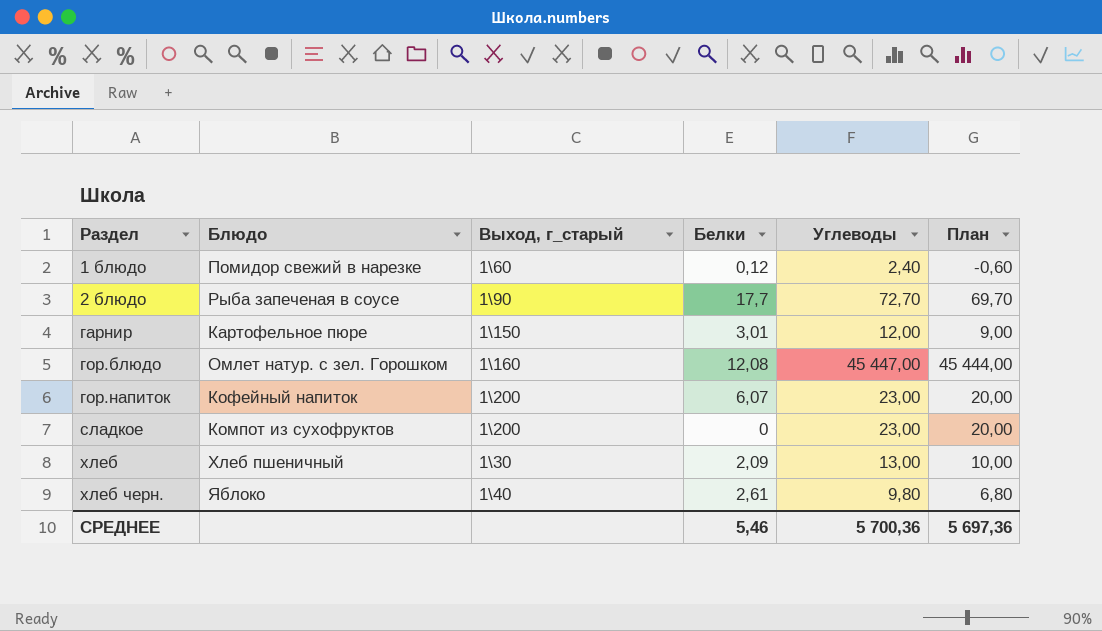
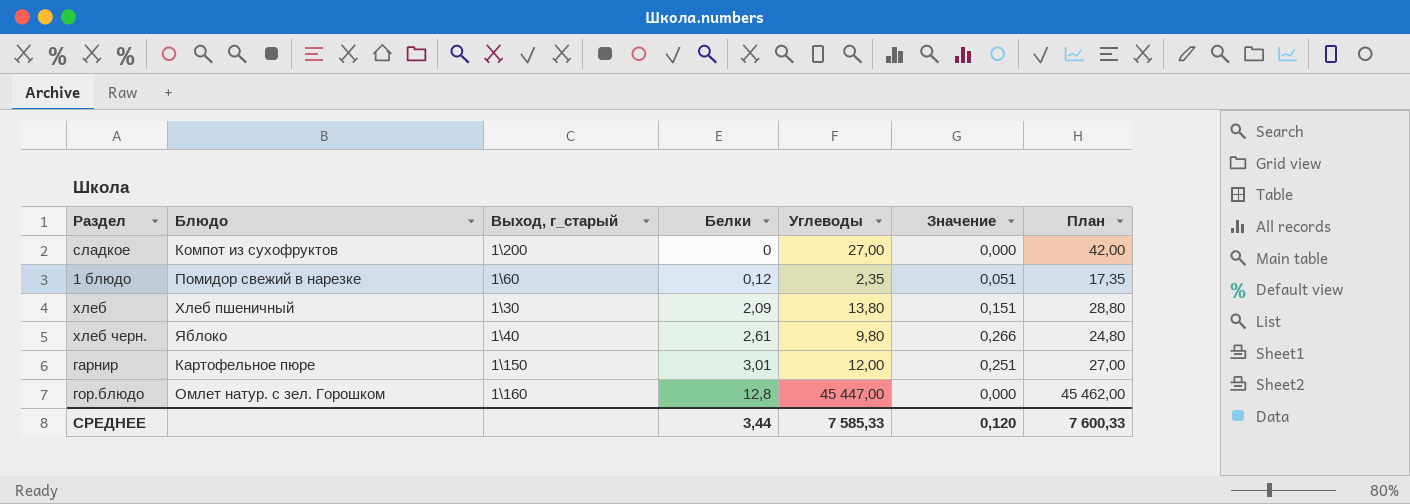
row order: Раздел ascending -> Белки ascending
column Значение | formula: none -> [Белки] / [Углеводы]
column План | formula: [Углеводы] - 3 -> [Углеводы] + 15
row 2 блюдо: Рыба запеченая в соусе | 1\90 | 17,7 | 72,70 | 69,70 -> none
row гор.напиток: Кофейный напиток | 1\200 | 6,07 | 23,00 | 20,00 -> none
сладкое | Углеводы: 23,00 -> 27,00
1 блюдо | Углеводы: 2,40 -> 2,35
хлеб | Углеводы: 13,00 -> 13,80
гор.блюдо | Белки: 12,08 -> 12,8
СРЕДНЕЕ | Белки: 5,46 -> 3,44
СРЕДНЕЕ | Углеводы: 5 700,36 -> 7 585,33
СРЕДНЕЕ | План: 5 697,36 -> 7 600,33

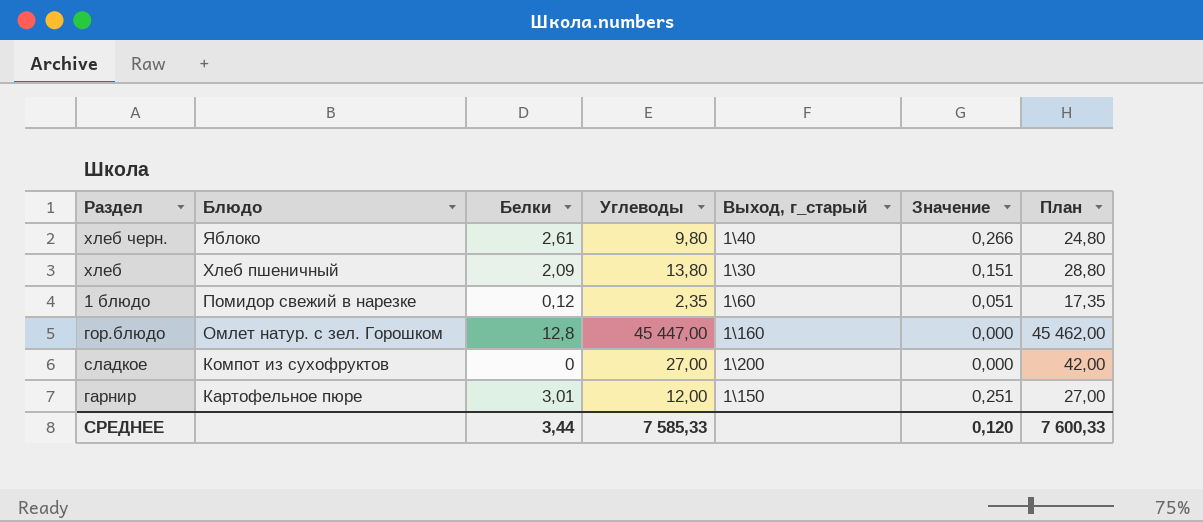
row order: Белки ascending -> Блюдо descending
column Выход, г_старый | position: 3 -> 5

